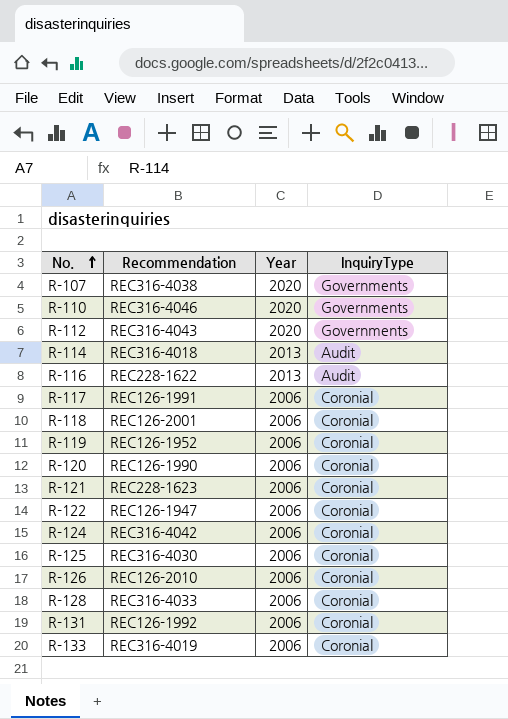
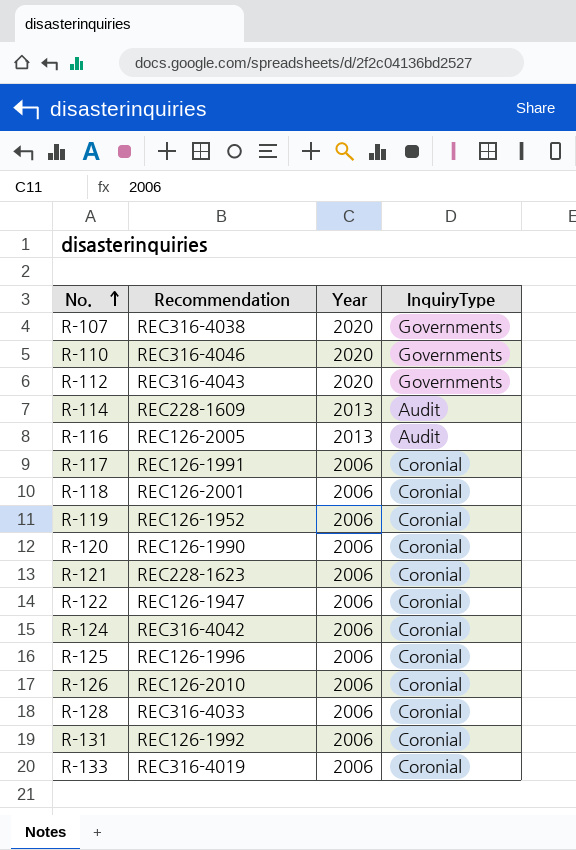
R-114 | Recommendation: REC316-4018 -> REC228-1609
R-116 | Recommendation: REC228-1622 -> REC126-2005
R-125 | Recommendation: REC316-4030 -> REC126-1996

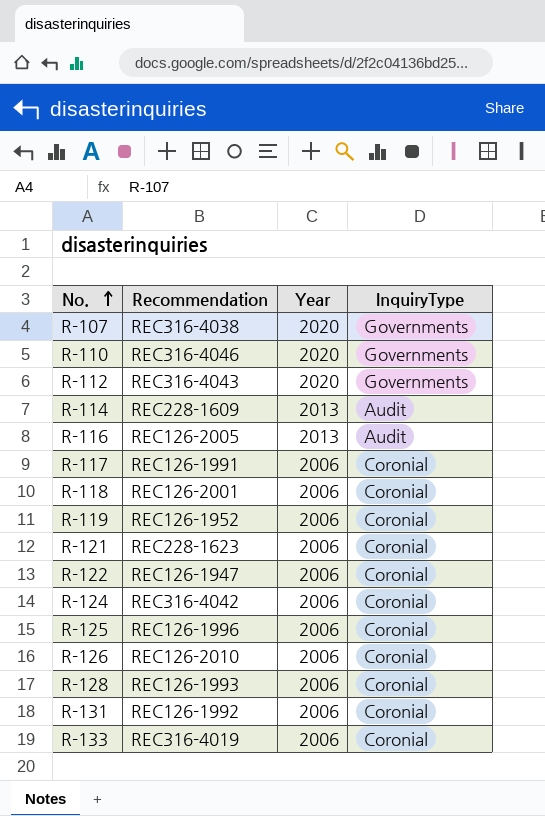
row R-120: REC126-1990 | 2006 | Coronial -> none
R-128 | Recommendation: REC316-4033 -> REC126-1993

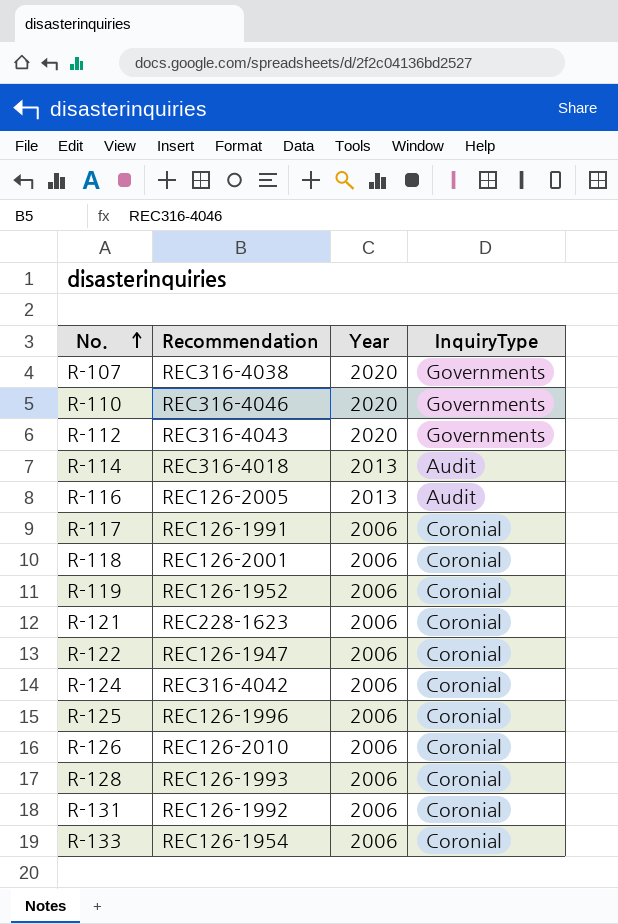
R-114 | Recommendation: REC228-1609 -> REC316-4018
R-133 | Recommendation: REC316-4019 -> REC126-1954

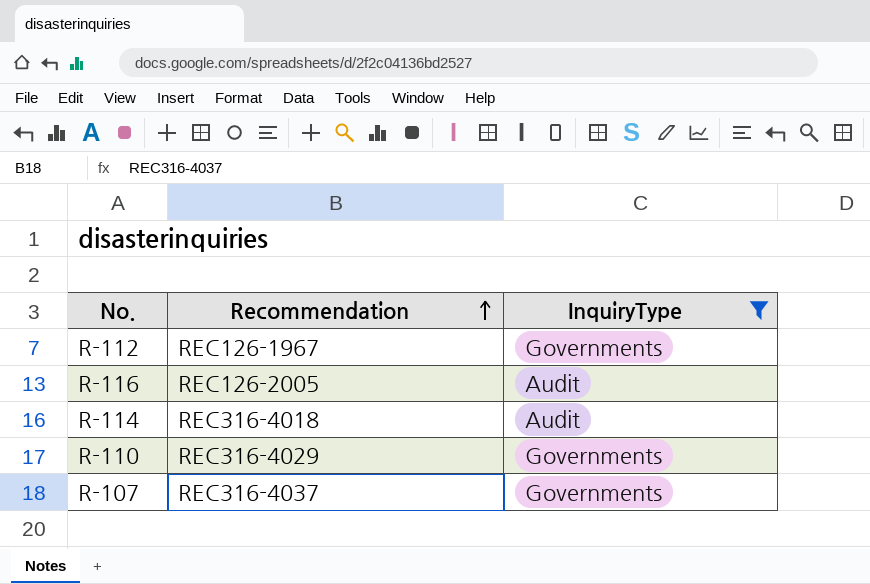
filter: none -> InquiryType != Coronial
row order: No. ascending -> Recommendation ascending
column Year | position: 3 -> none
R-112 | Recommendation: REC316-4043 -> REC126-1967
R-110 | Recommendation: REC316-4046 -> REC316-4029
R-107 | Recommendation: REC316-4038 -> REC316-4037

